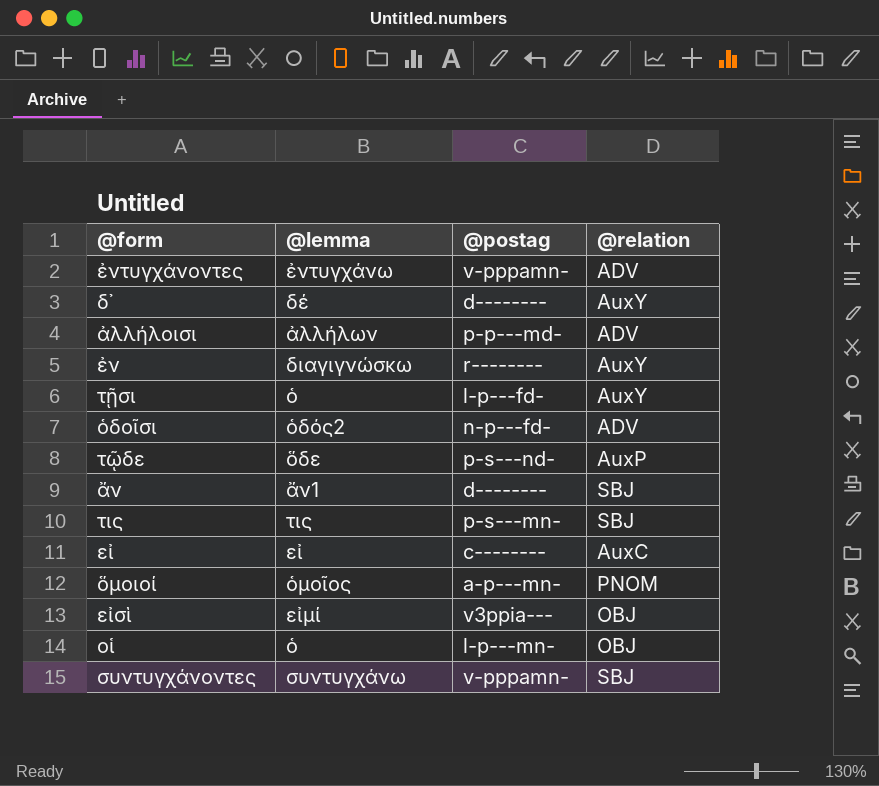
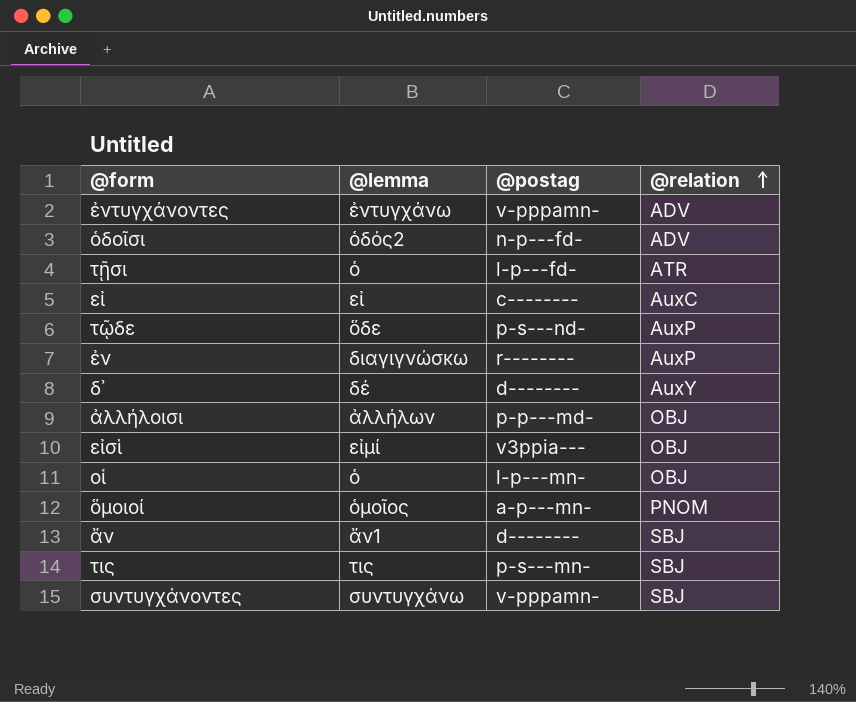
row order: none -> @relation ascending
τῇσι | @relation: AuxY -> ATR
ἐν | @relation: AuxY -> AuxP
ἀλλήλοισι | @relation: ADV -> OBJ

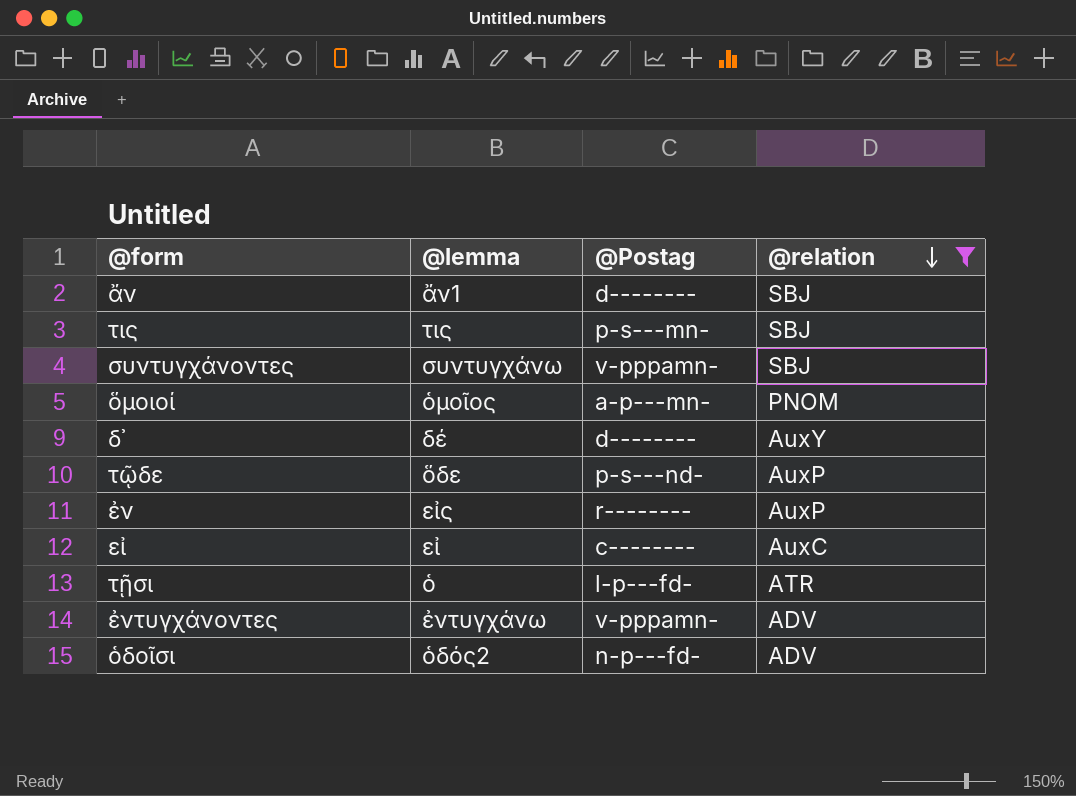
filter: none -> @relation != OBJ
row order: @relation ascending -> @relation descending
column name: @postag -> @Postag
ἐν | @lemma: διαγιγνώσκω -> εἰς

